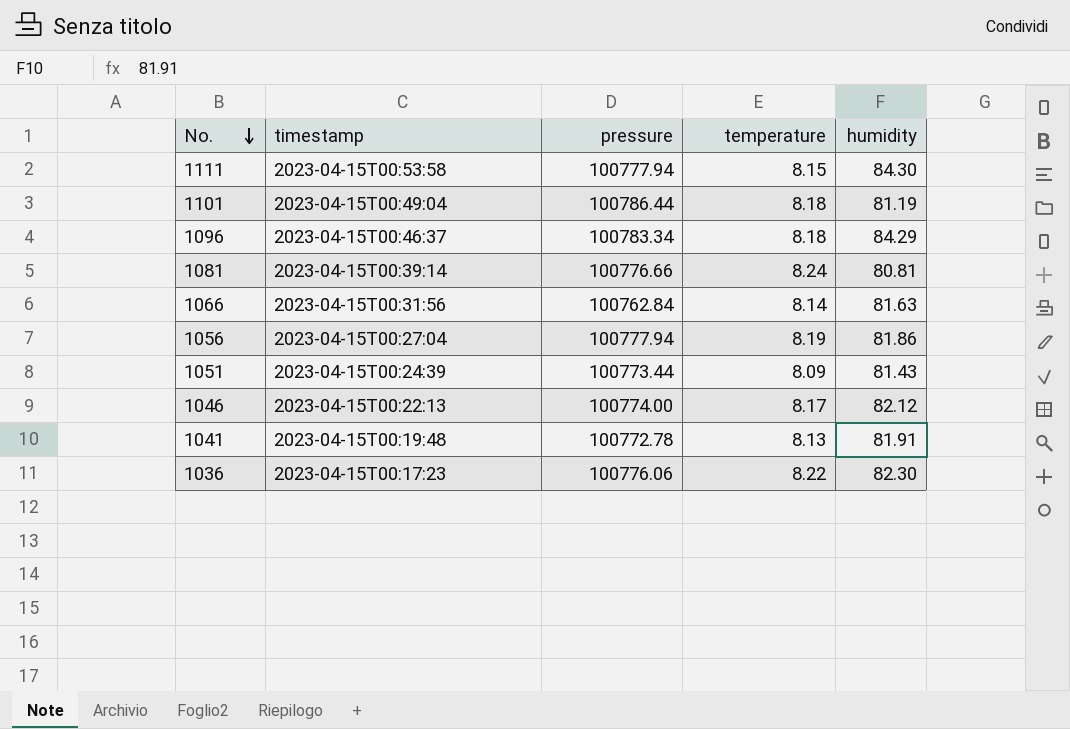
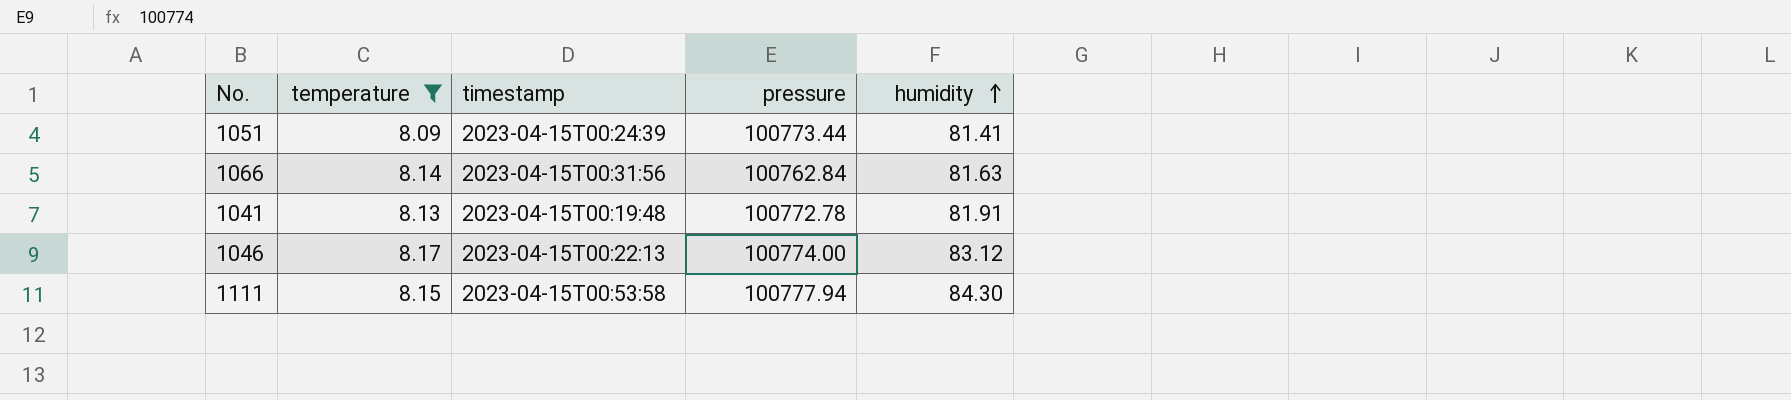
filter: none -> temperature <= 8.17
row order: No. descending -> humidity ascending
column temperature | position: 4 -> 2
1051 | humidity: 81.43 -> 81.41
1046 | humidity: 82.12 -> 83.12

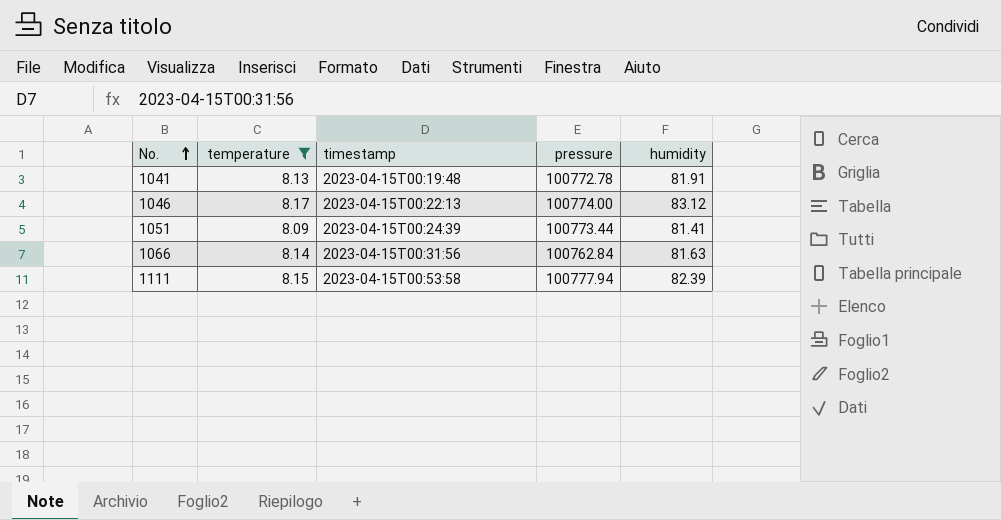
row order: humidity ascending -> No. ascending
1111 | humidity: 84.30 -> 82.39

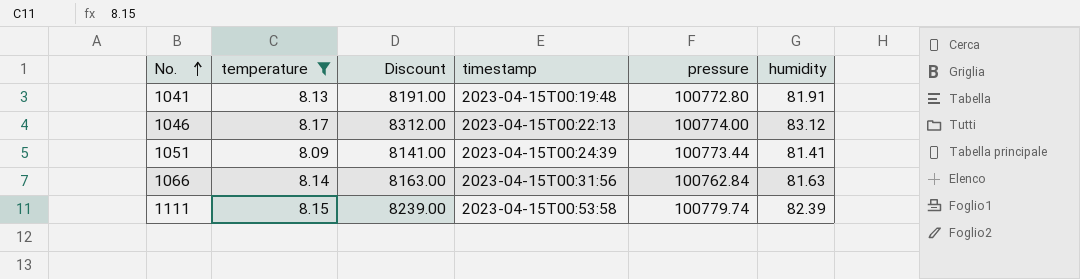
column Discount | formula: none -> [humidity] * 100
1041 | pressure: 100772.78 -> 100772.80
1111 | pressure: 100777.94 -> 100779.74

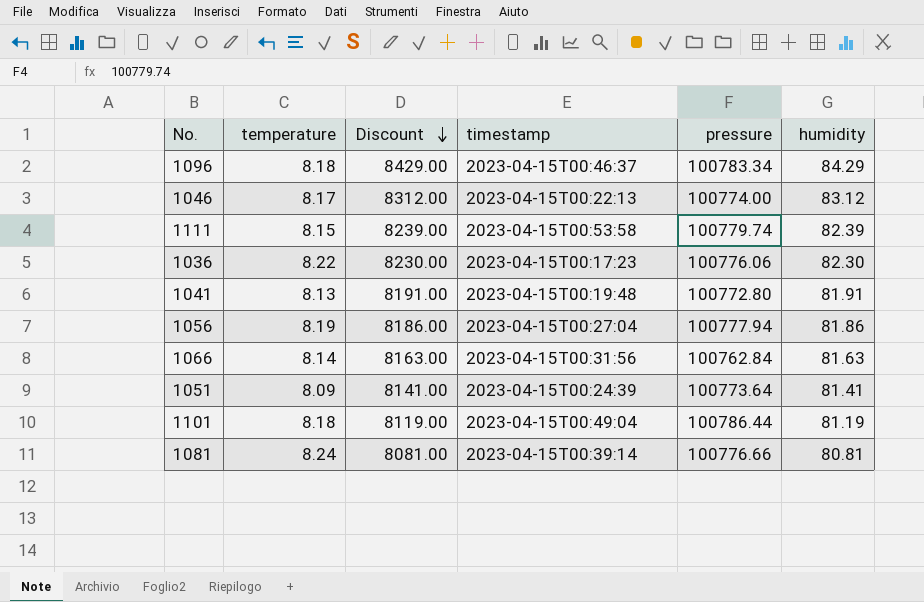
filter: temperature <= 8.17 -> none
row order: No. ascending -> Discount descending
1051 | pressure: 100773.44 -> 100773.64

